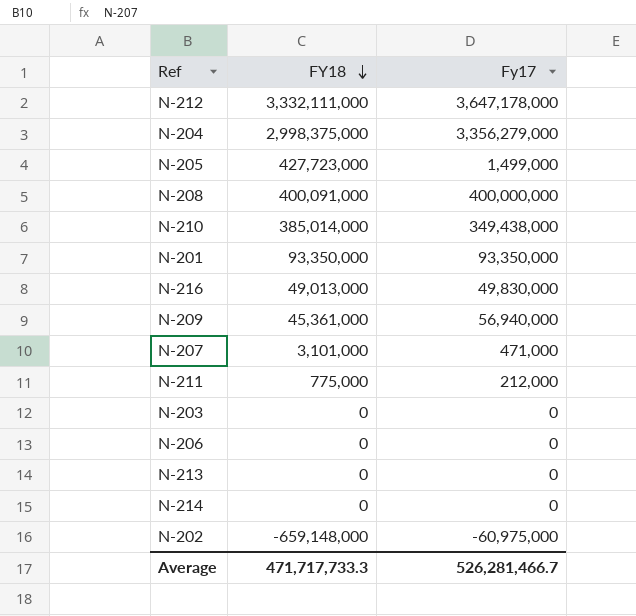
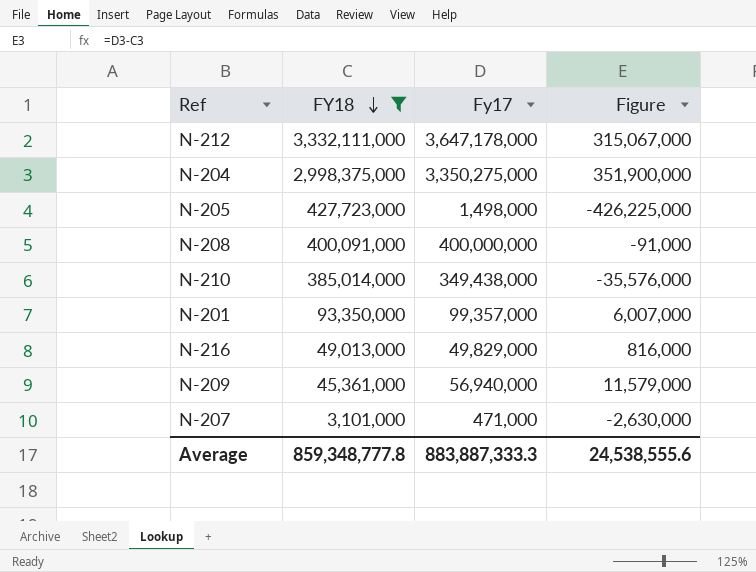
filter: none -> FY18 >= 3,101,000
column Figure | formula: none -> [Fy17] - [FY18]
N-204 | Fy17: 3,356,279,000 -> 3,350,275,000
N-205 | Fy17: 1,499,000 -> 1,498,000
N-201 | Fy17: 93,350,000 -> 99,357,000
N-216 | Fy17: 49,830,000 -> 49,829,000
Average | FY18: 471,717,733.3 -> 859,348,777.8
Average | Fy17: 526,281,466.7 -> 883,887,333.3

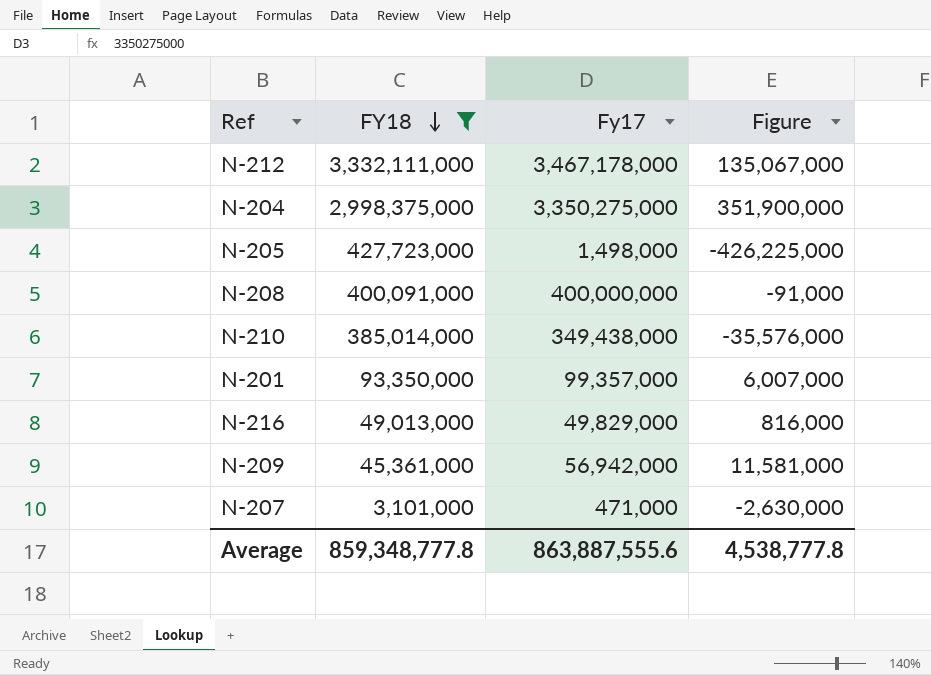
N-212 | Fy17: 3,647,178,000 -> 3,467,178,000
N-212 | Figure: 315,067,000 -> 135,067,000
N-209 | Fy17: 56,940,000 -> 56,942,000
N-209 | Figure: 11,579,000 -> 11,581,000
Average | Fy17: 883,887,333.3 -> 863,887,555.6
Average | Figure: 24,538,555.6 -> 4,538,777.8

